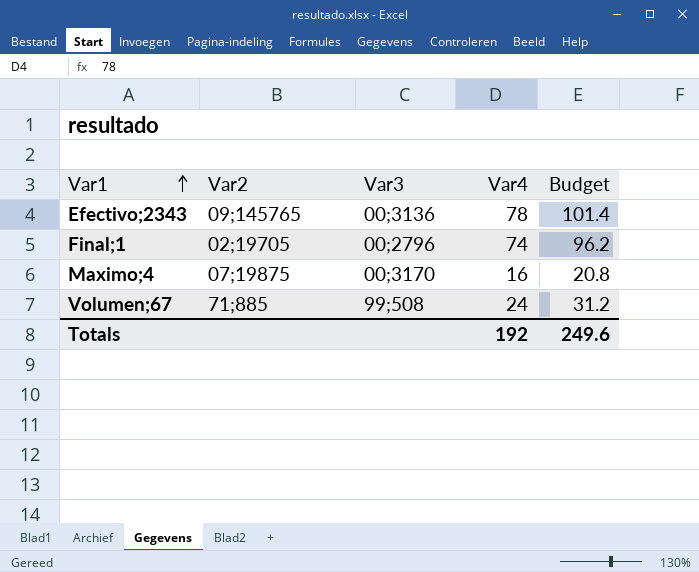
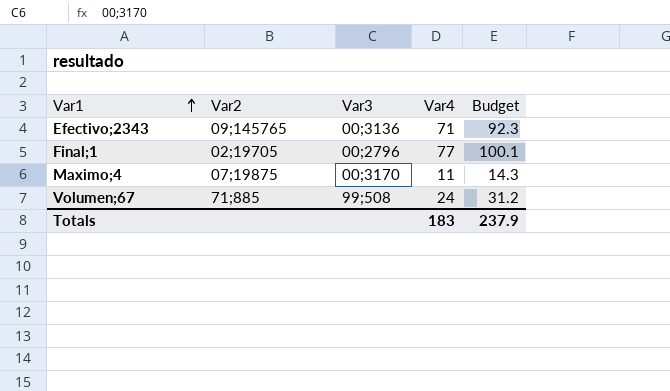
Efectivo;2343 | Var4: 78 -> 71
Efectivo;2343 | Budget: 101.4 -> 92.3
Final;1 | Var4: 74 -> 77
Final;1 | Budget: 96.2 -> 100.1
Maximo;4 | Var4: 16 -> 11
Maximo;4 | Budget: 20.8 -> 14.3
Totals | Var4: 192 -> 183
Totals | Budget: 249.6 -> 237.9

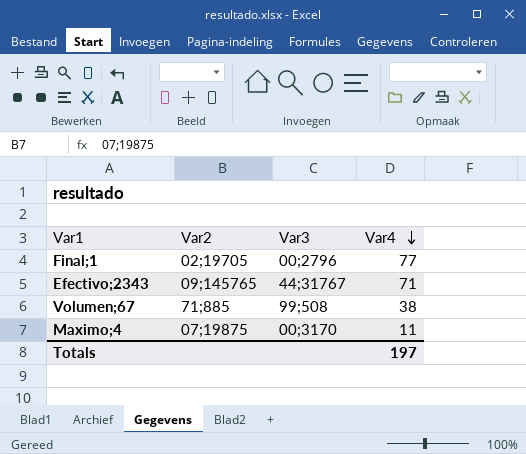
row order: Var1 ascending -> Var4 descending
column Budget | formula: [Var4] * 1.3 -> none
Efectivo;2343 | Var3: 00;3136 -> 44;31767
Volumen;67 | Var4: 24 -> 38
Totals | Var4: 183 -> 197

